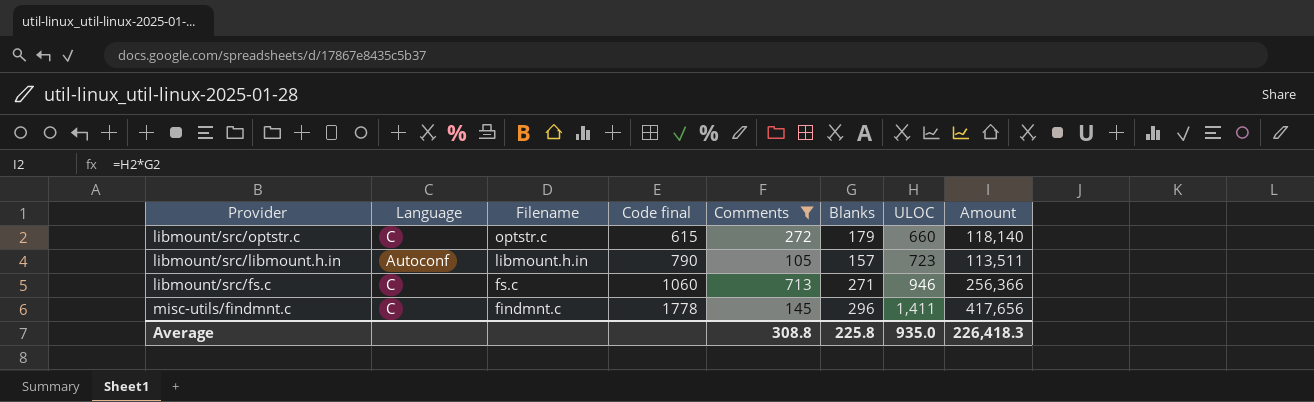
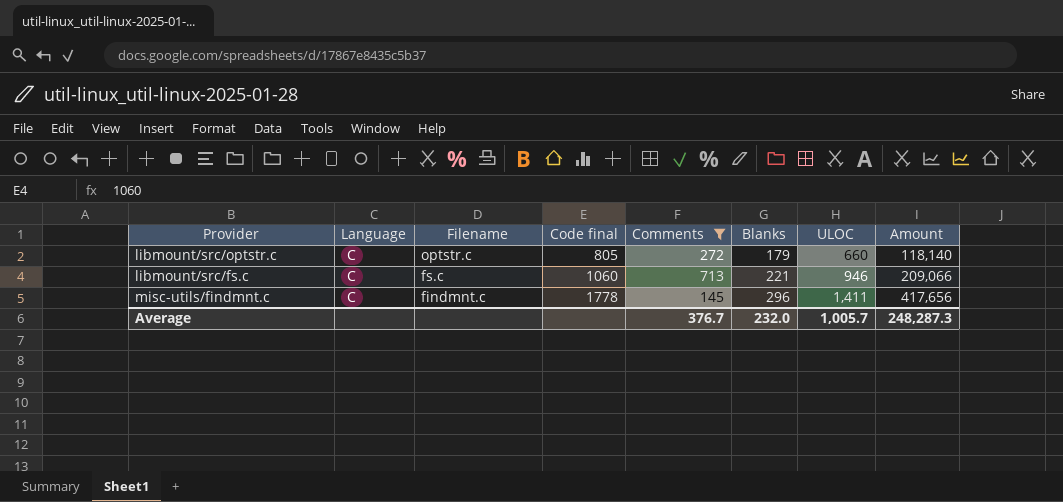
row libmount/src/libmount.h.in: Autoconf | libmount.h.in | 790 | 105 | 157 | 723 | 113,511 -> none
libmount/src/optstr.c | Code final: 615 -> 805
libmount/src/fs.c | Blanks: 271 -> 221
libmount/src/fs.c | Amount: 256,366 -> 209,066
Average | Comments: 308.8 -> 376.7
Average | Blanks: 225.8 -> 232.0
Average | ULOC: 935.0 -> 1,005.7
Average | Amount: 226,418.3 -> 248,287.3

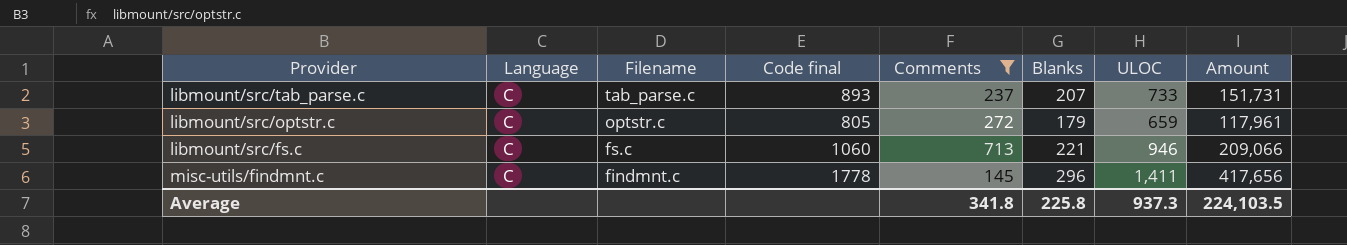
row libmount/src/tab_parse.c: none -> C | tab_parse.c | 893 | 237 | 207 | 733 | 151,731
libmount/src/optstr.c | ULOC: 660 -> 659
libmount/src/optstr.c | Amount: 118,140 -> 117,961
Average | Comments: 376.7 -> 341.8
Average | Blanks: 232.0 -> 225.8
Average | ULOC: 1,005.7 -> 937.3
Average | Amount: 248,287.3 -> 224,103.5

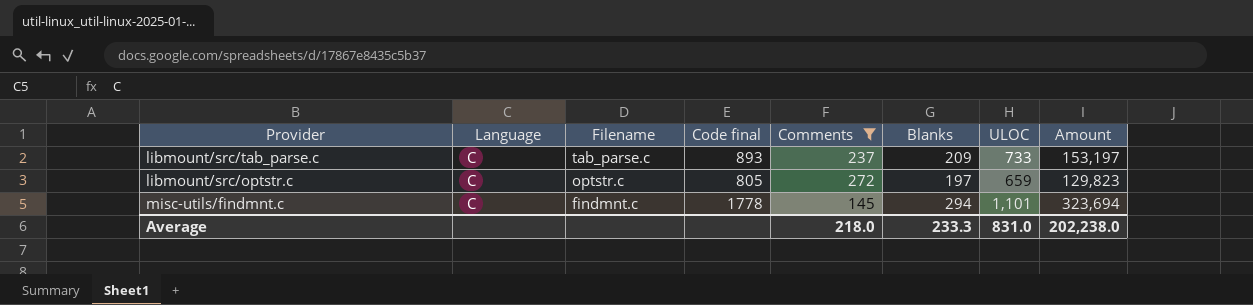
row libmount/src/fs.c: C | fs.c | 1060 | 713 | 221 | 946 | 209,066 -> none
libmount/src/tab_parse.c | Blanks: 207 -> 209
libmount/src/tab_parse.c | Amount: 151,731 -> 153,197
libmount/src/optstr.c | Blanks: 179 -> 197
libmount/src/optstr.c | Amount: 117,961 -> 129,823
misc-utils/findmnt.c | Blanks: 296 -> 294
misc-utils/findmnt.c | ULOC: 1,411 -> 1,101
misc-utils/findmnt.c | Amount: 417,656 -> 323,694
Average | Comments: 341.8 -> 218.0
Average | Blanks: 225.8 -> 233.3
Average | ULOC: 937.3 -> 831.0
Average | Amount: 224,103.5 -> 202,238.0

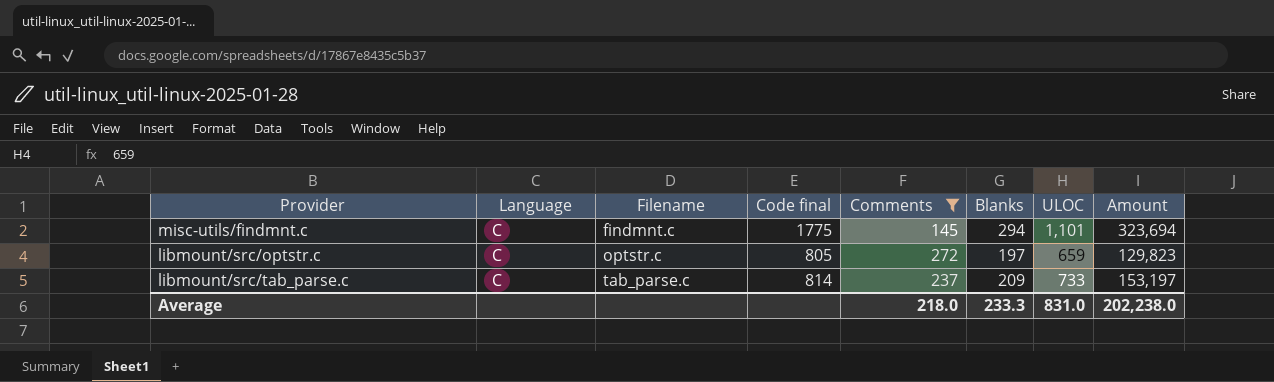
row order: Filename descending -> Filename ascending
misc-utils/findmnt.c | Code final: 1778 -> 1775
libmount/src/tab_parse.c | Code final: 893 -> 814

